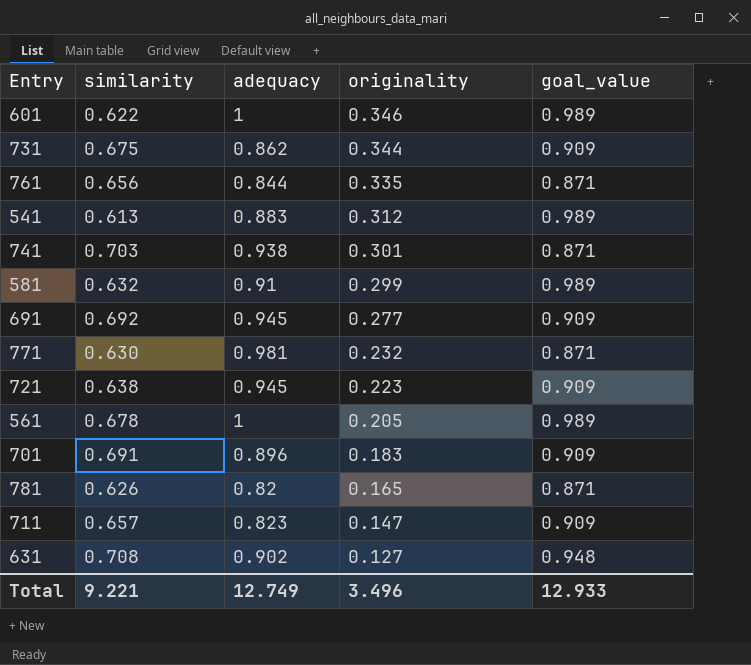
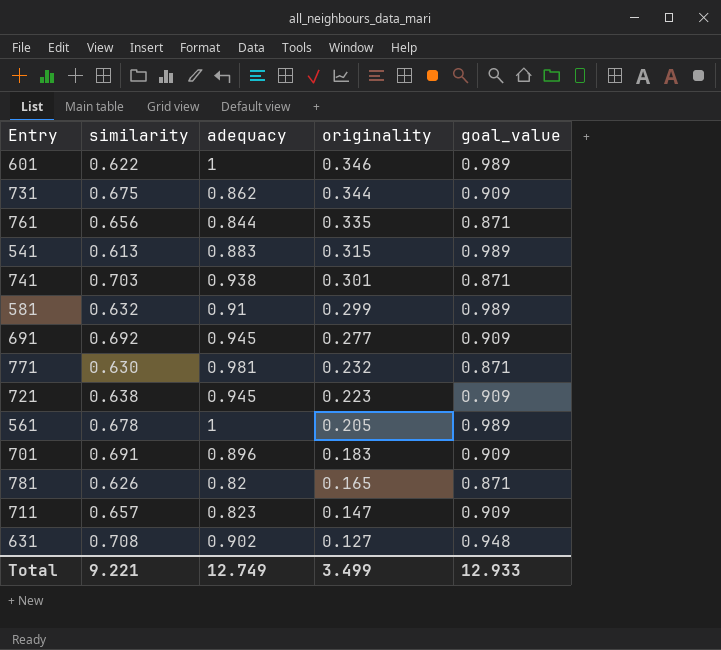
541 | originality: 0.312 -> 0.315
Total | originality: 3.496 -> 3.499

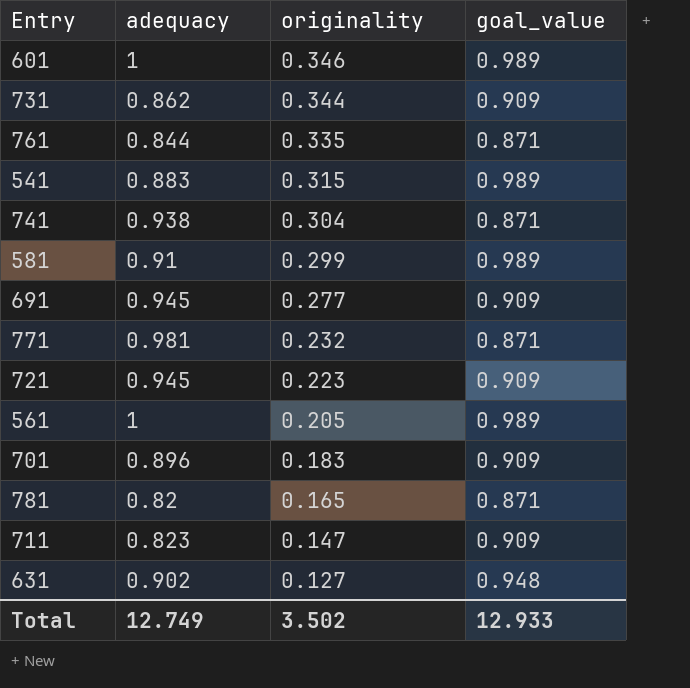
column similarity | position: 2 -> none
741 | originality: 0.301 -> 0.304
Total | originality: 3.499 -> 3.502

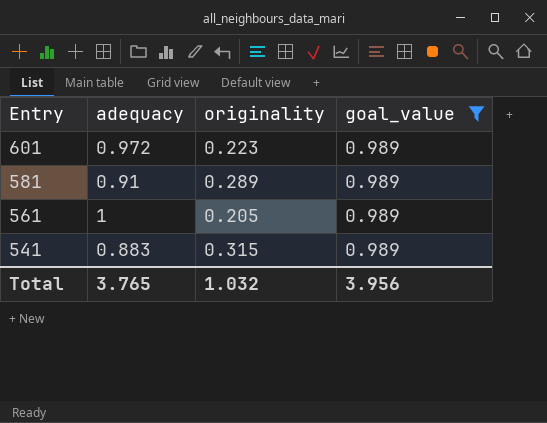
filter: none -> goal_value = 0.989
row order: originality descending -> Entry descending
601 | adequacy: 1 -> 0.972
601 | originality: 0.346 -> 0.223
581 | originality: 0.299 -> 0.289
Total | adequacy: 12.749 -> 3.765
Total | originality: 3.502 -> 1.032
Total | goal_value: 12.933 -> 3.956

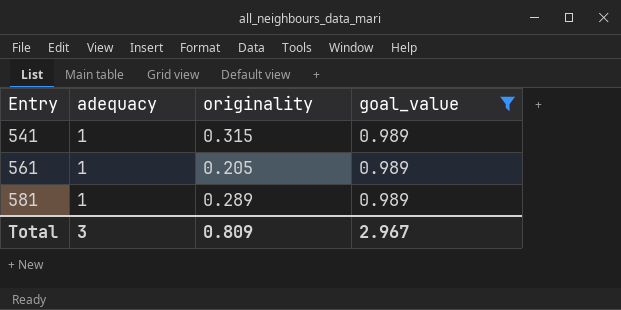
row order: Entry descending -> Entry ascending
row 601: 0.972 | 0.223 | 0.989 -> none
541 | adequacy: 0.883 -> 1
581 | adequacy: 0.91 -> 1
Total | adequacy: 3.765 -> 3
Total | originality: 1.032 -> 0.809
Total | goal_value: 3.956 -> 2.967

